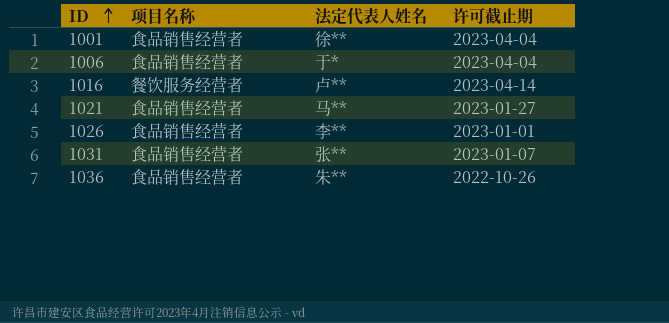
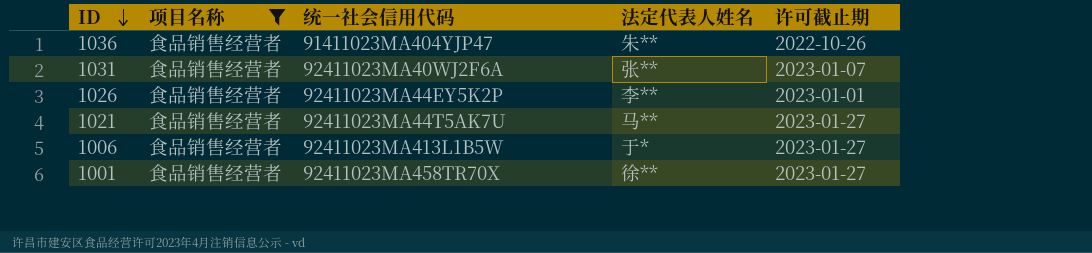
filter: none -> 项目名称 = 食品销售经营者
row order: ID ascending -> ID descending
column 统一社会信用代码 | position: none -> 3
1006 | 许可截止期: 2023-04-04 -> 2023-01-27
1001 | 许可截止期: 2023-04-04 -> 2023-01-27

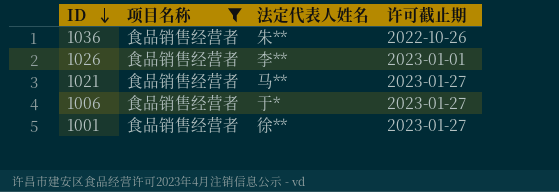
column 统一社会信用代码 | position: 3 -> none
row 1031: 食品销售经营者 | 92411023MA40WJ2F6A | 张** | 2023-01-07 -> none

